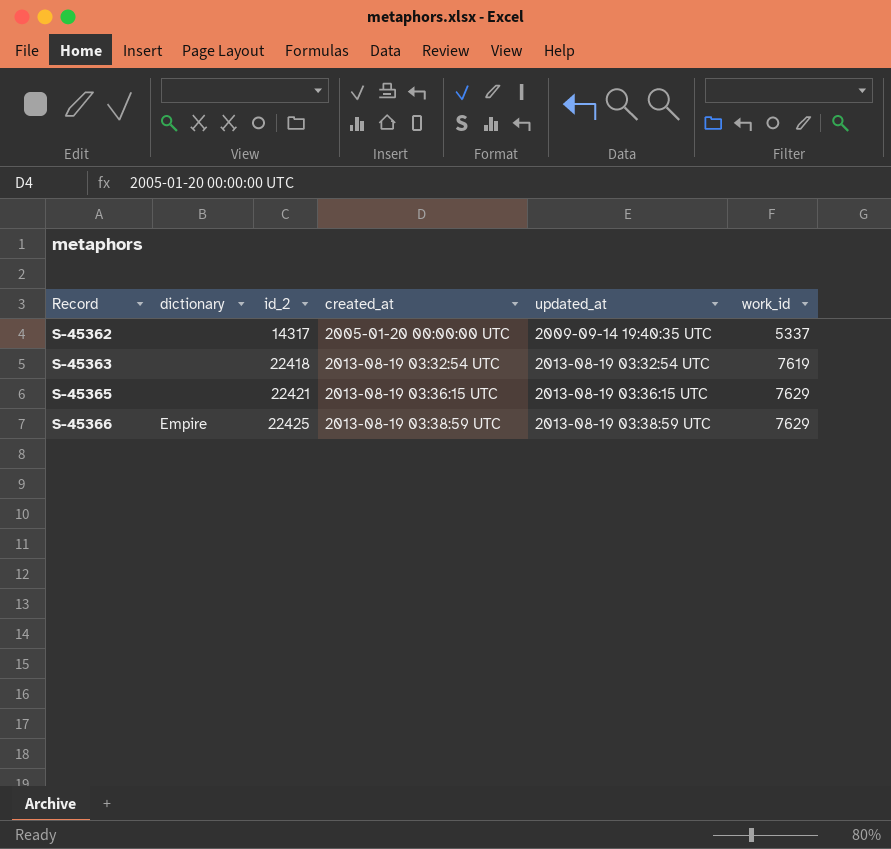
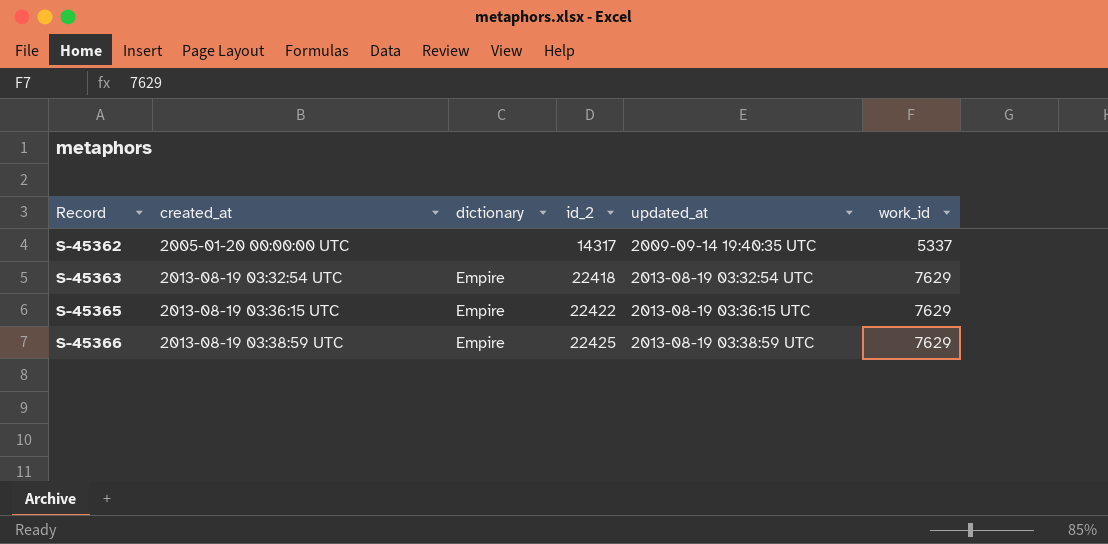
column created_at | position: 4 -> 2
S-45363 | dictionary: none -> Empire
S-45363 | work_id: 7619 -> 7629
S-45365 | dictionary: none -> Empire
S-45365 | id_2: 22421 -> 22422

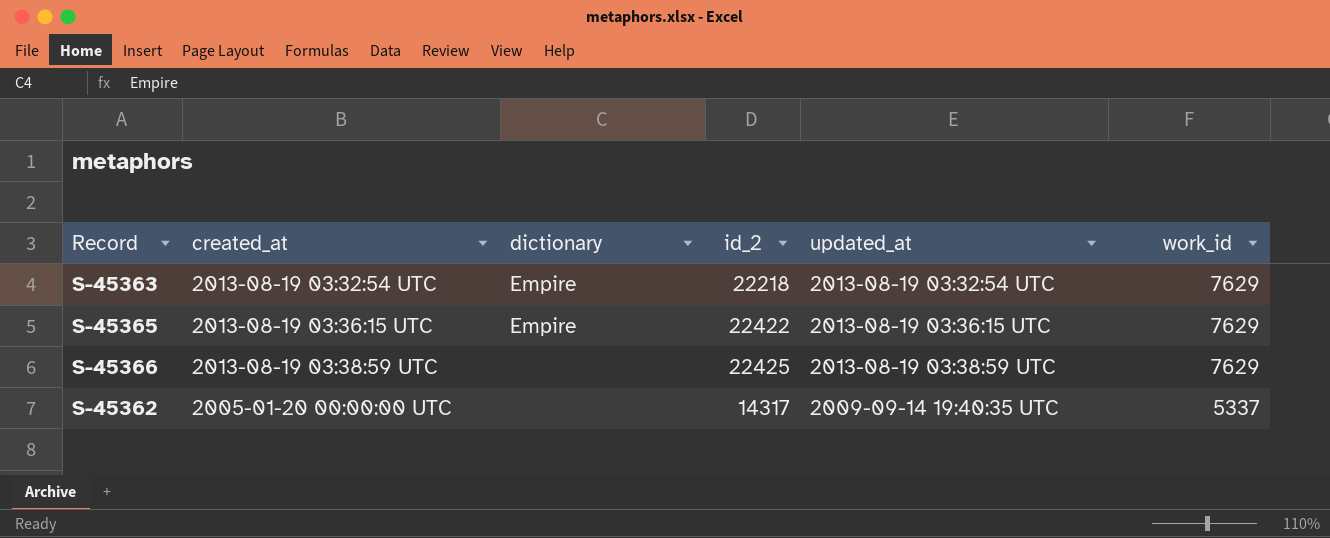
row order: Record ascending -> work_id descending
S-45363 | id_2: 22418 -> 22218
S-45366 | dictionary: Empire -> none

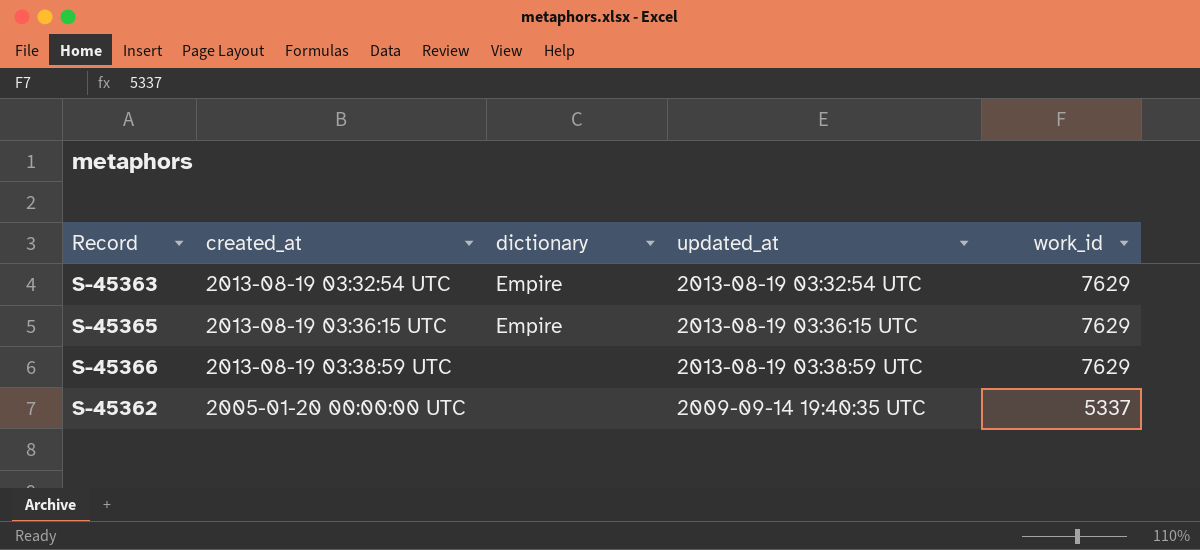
column id_2 | position: 4 -> none

